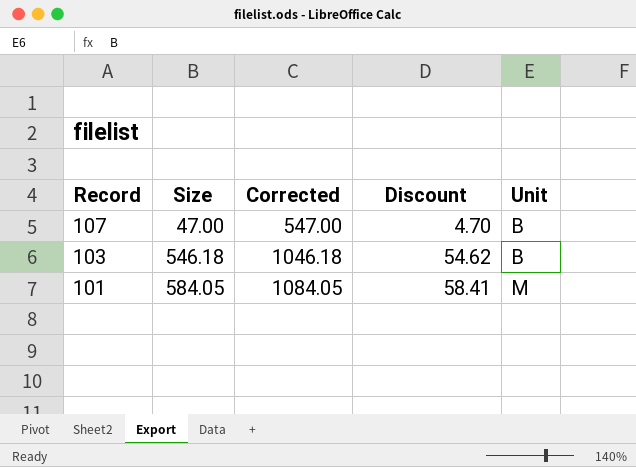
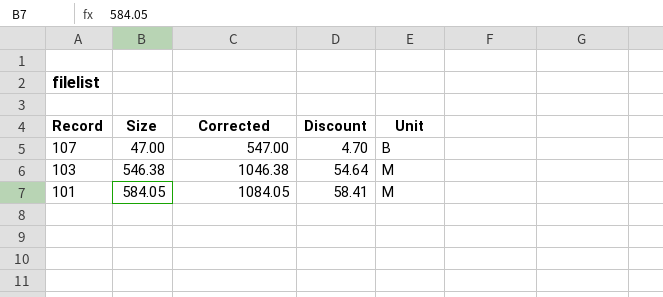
103 | Size: 546.18 -> 546.38
103 | Corrected: 1046.18 -> 1046.38
103 | Discount: 54.62 -> 54.64
103 | Unit: B -> M

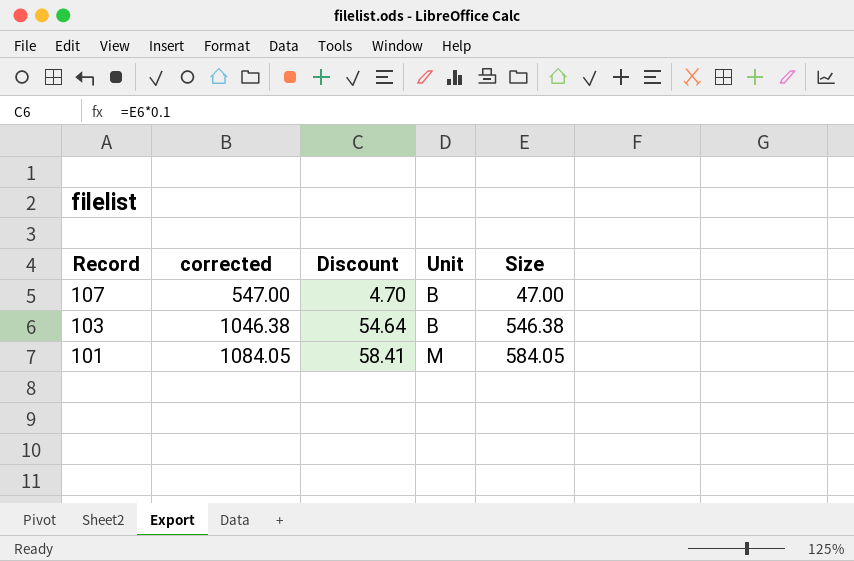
column name: Corrected -> corrected
column Size | position: 2 -> 5
103 | Unit: M -> B

